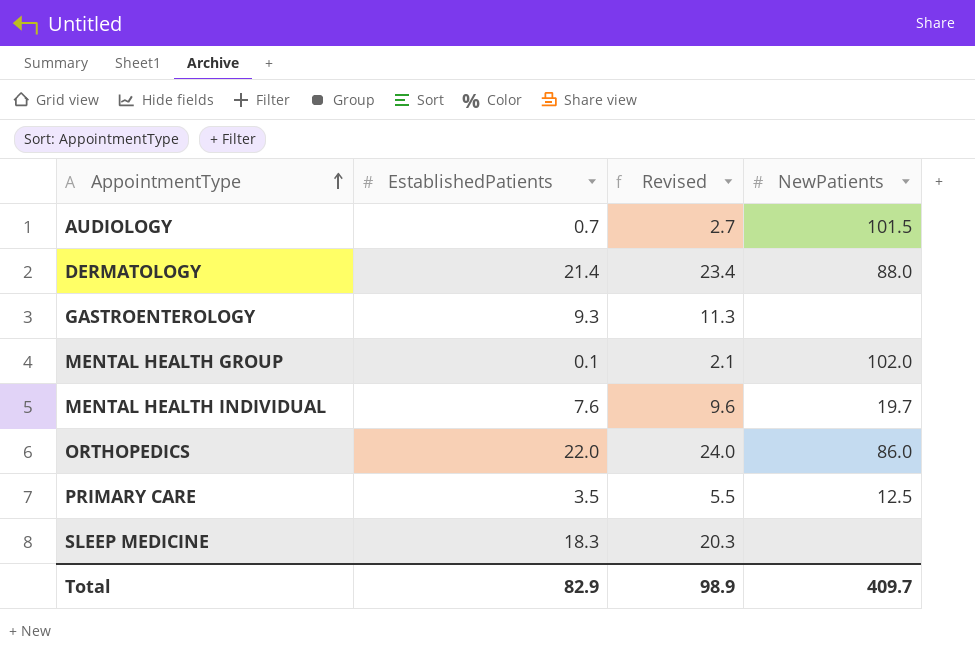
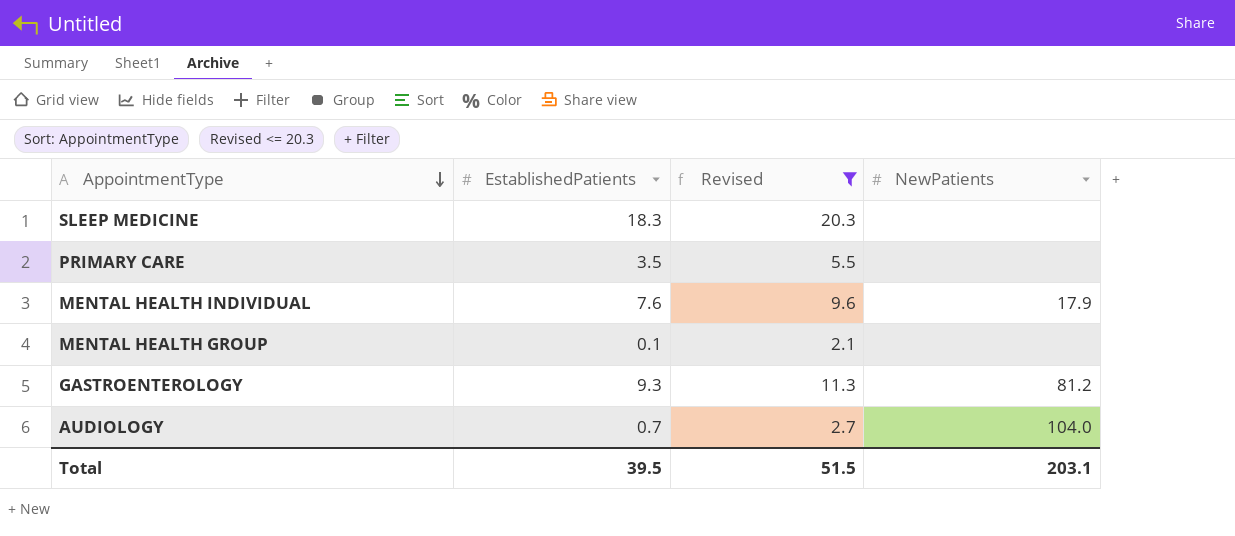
filter: none -> Revised <= 20.3
row order: AppointmentType ascending -> AppointmentType descending
PRIMARY CARE | NewPatients: 12.5 -> none
MENTAL HEALTH INDIVIDUAL | NewPatients: 19.7 -> 17.9
MENTAL HEALTH GROUP | NewPatients: 102.0 -> none
GASTROENTEROLOGY | NewPatients: none -> 81.2
AUDIOLOGY | NewPatients: 101.5 -> 104.0
Total | EstablishedPatients: 82.9 -> 39.5
Total | Revised: 98.9 -> 51.5
Total | NewPatients: 409.7 -> 203.1

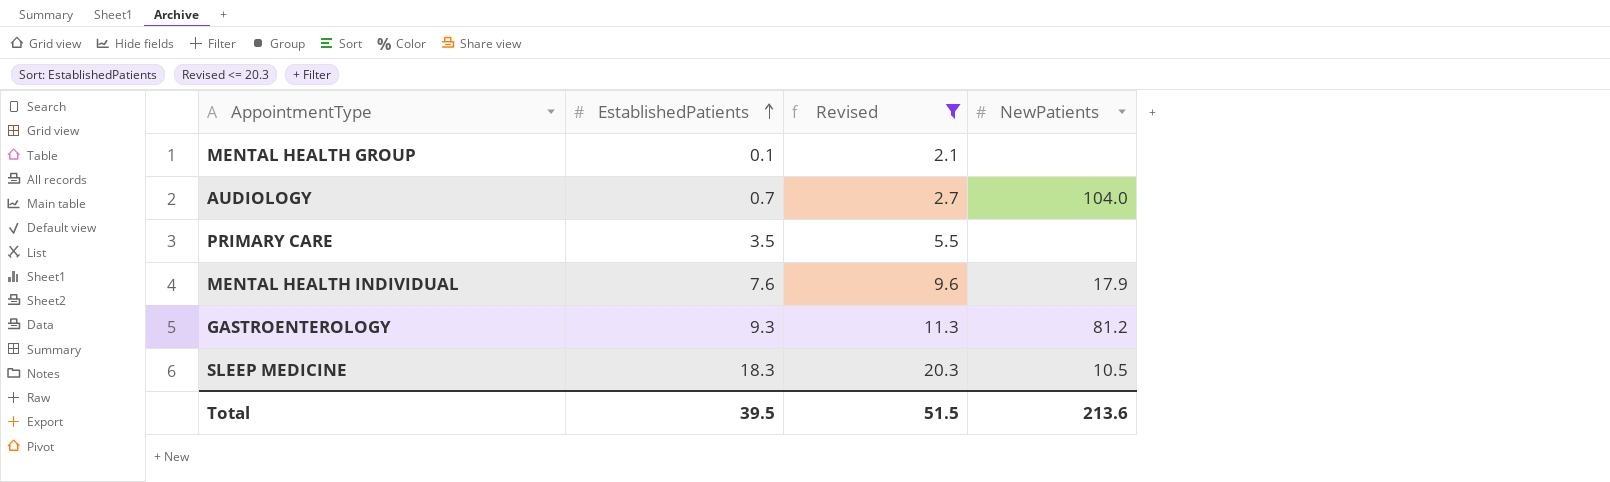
row order: AppointmentType descending -> EstablishedPatients ascending
SLEEP MEDICINE | NewPatients: none -> 10.5
Total | NewPatients: 203.1 -> 213.6

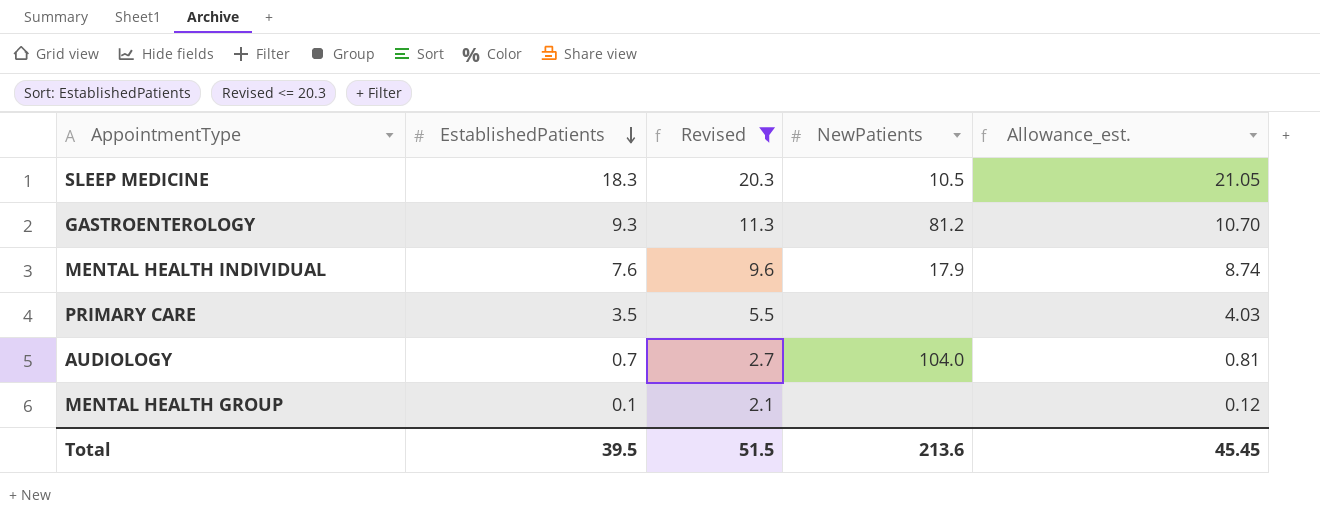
row order: EstablishedPatients ascending -> EstablishedPatients descending
column Allowance_est. | formula: none -> [EstablishedPatients] * 1.15

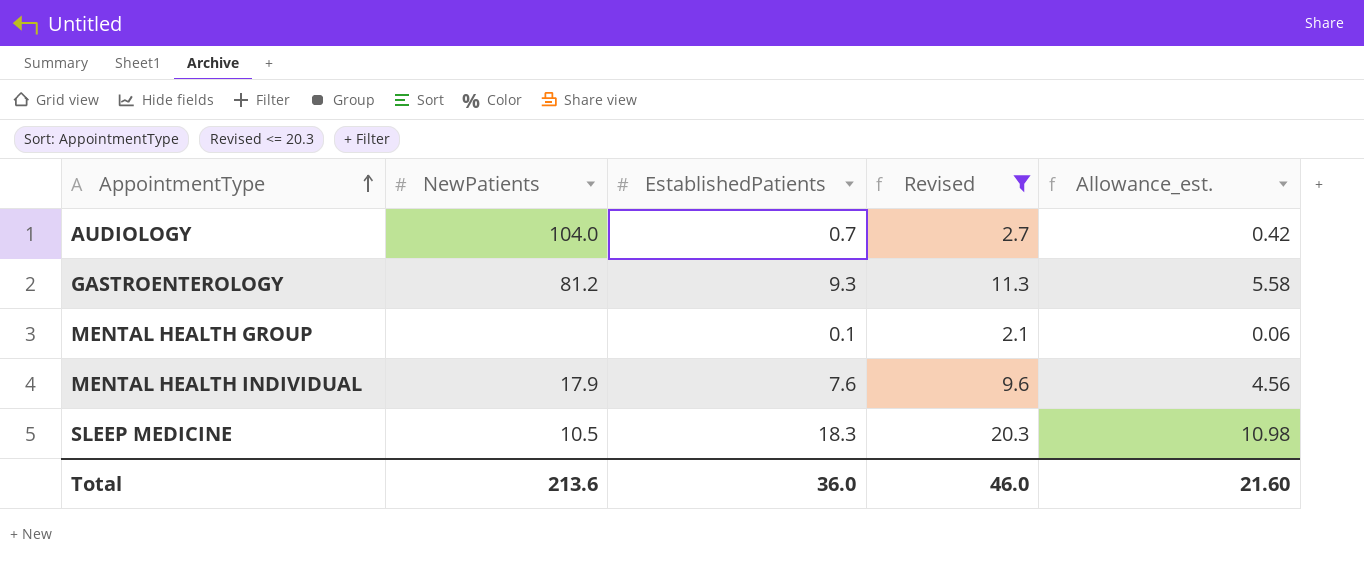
row order: EstablishedPatients descending -> AppointmentType ascending
column NewPatients | position: 4 -> 2
column Allowance_est. | formula: [EstablishedPatients] * 1.15 -> [EstablishedPatients] * 0.6
row PRIMARY CARE: 3.5 | 5.5 | none | 4.03 -> none
Total | EstablishedPatients: 39.5 -> 36.0
Total | Revised: 51.5 -> 46.0
Total | Allowance_est.: 45.45 -> 21.60

